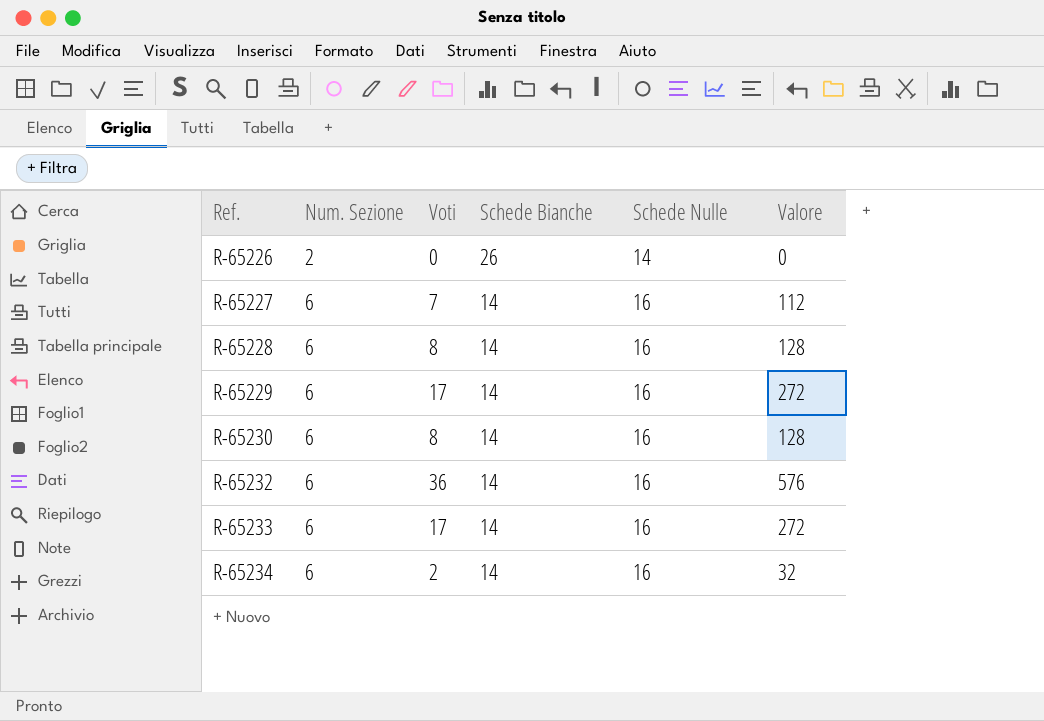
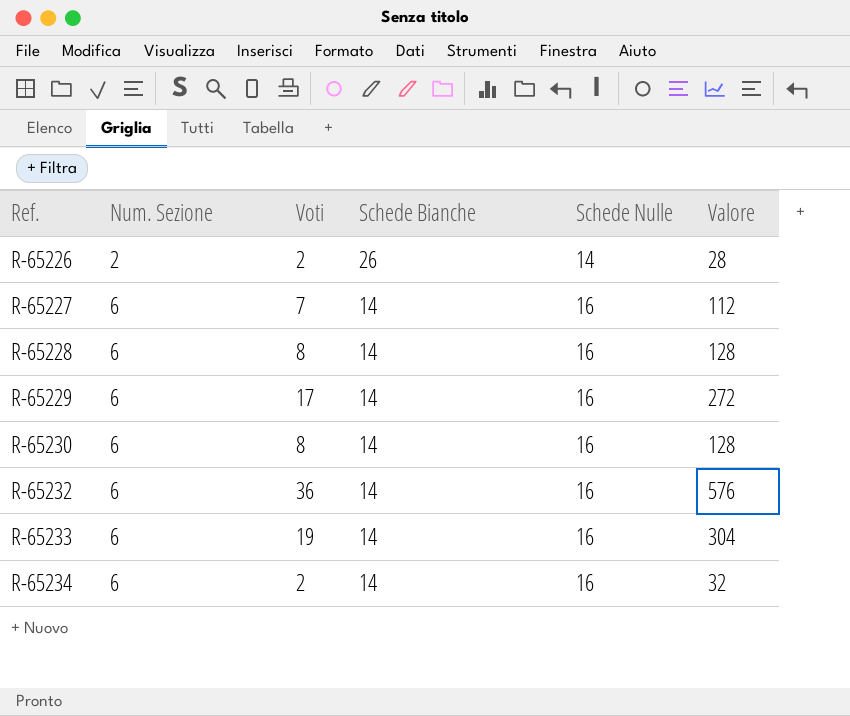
R-65226 | Voti: 0 -> 2
R-65226 | Valore: 0 -> 28
R-65233 | Voti: 17 -> 19
R-65233 | Valore: 272 -> 304

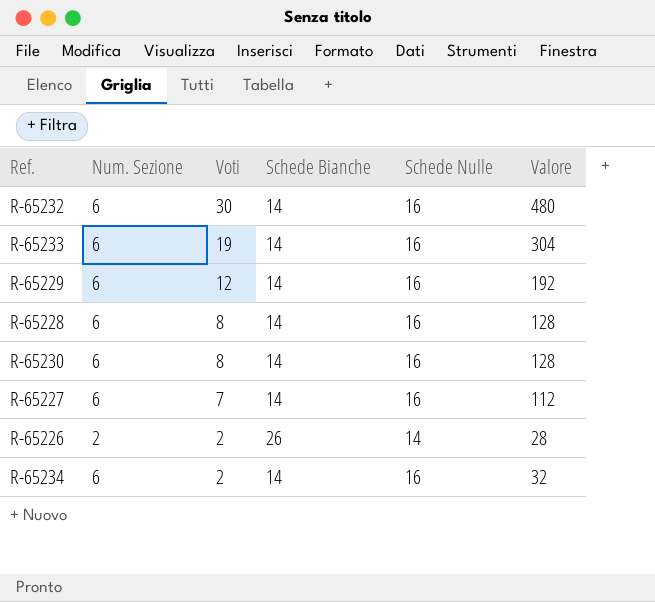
row order: Ref. ascending -> Voti descending
R-65232 | Voti: 36 -> 30
R-65232 | Valore: 576 -> 480
R-65229 | Voti: 17 -> 12
R-65229 | Valore: 272 -> 192

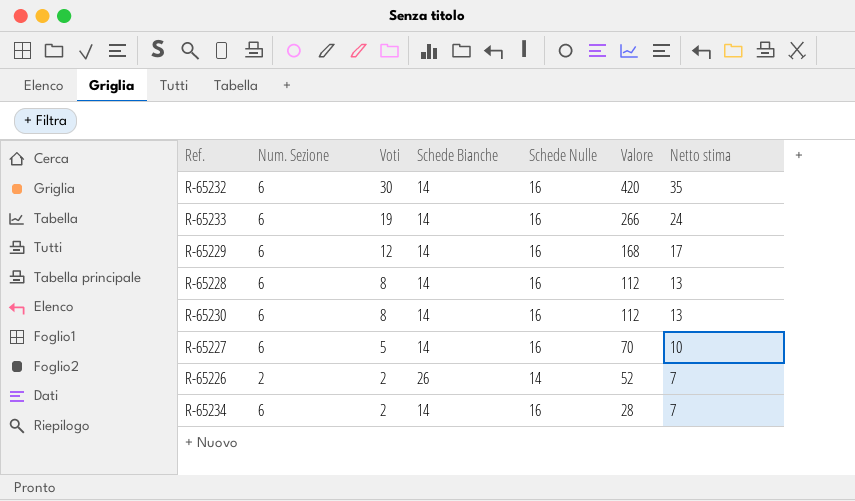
column Valore | formula: [Voti] * [Schede Nulle] -> [Voti] * [Schede Bianche]
column Netto stima | formula: none -> [Voti] + 5
R-65227 | Voti: 7 -> 5

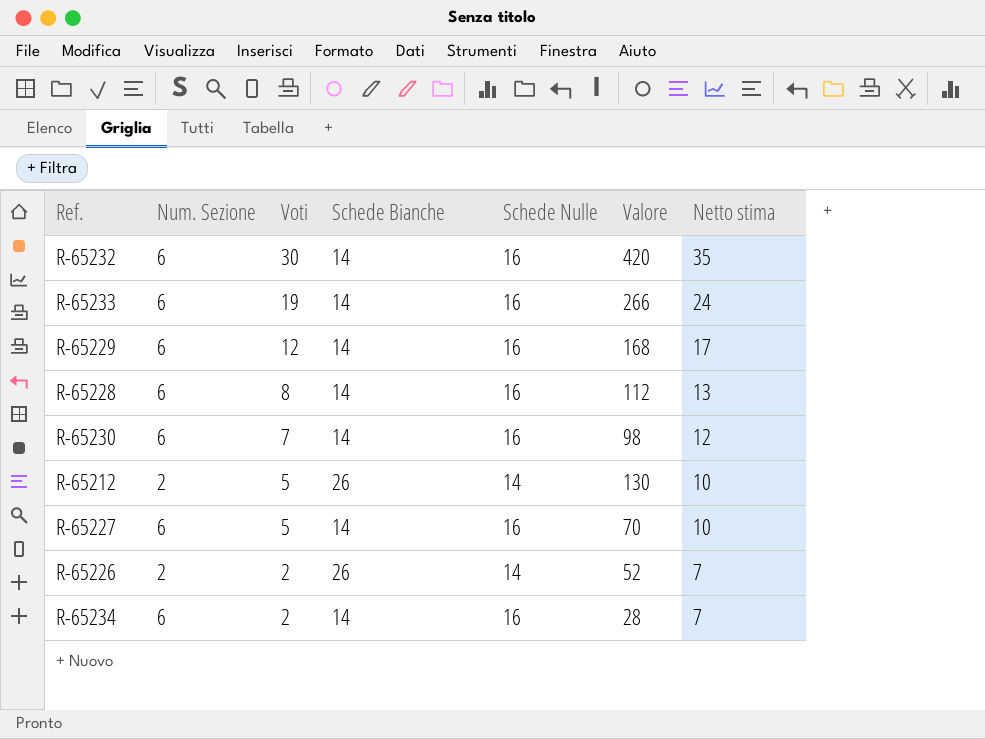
R-65230 | Voti: 8 -> 7
R-65230 | Valore: 112 -> 98
R-65230 | Netto stima: 13 -> 12
row R-65212: none -> 2 | 5 | 26 | 14 | 130 | 10

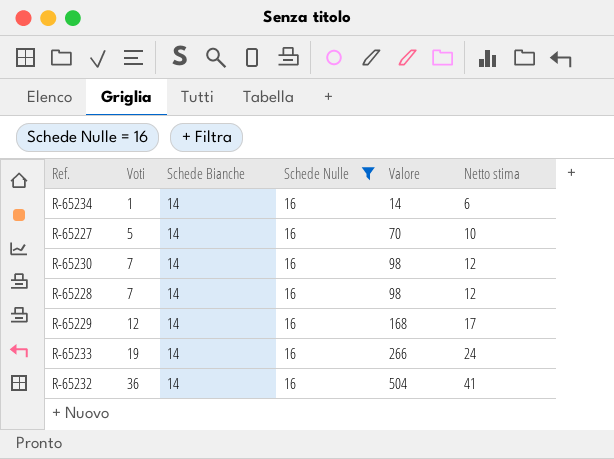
filter: none -> Schede Nulle = 16
row order: Voti descending -> Voti ascending
column Num. Sezione | position: 2 -> none
R-65234 | Voti: 2 -> 1
R-65234 | Valore: 28 -> 14
R-65234 | Netto stima: 7 -> 6
R-65228 | Voti: 8 -> 7
R-65228 | Valore: 112 -> 98
R-65228 | Netto stima: 13 -> 12
R-65232 | Voti: 30 -> 36
R-65232 | Valore: 420 -> 504
R-65232 | Netto stima: 35 -> 41

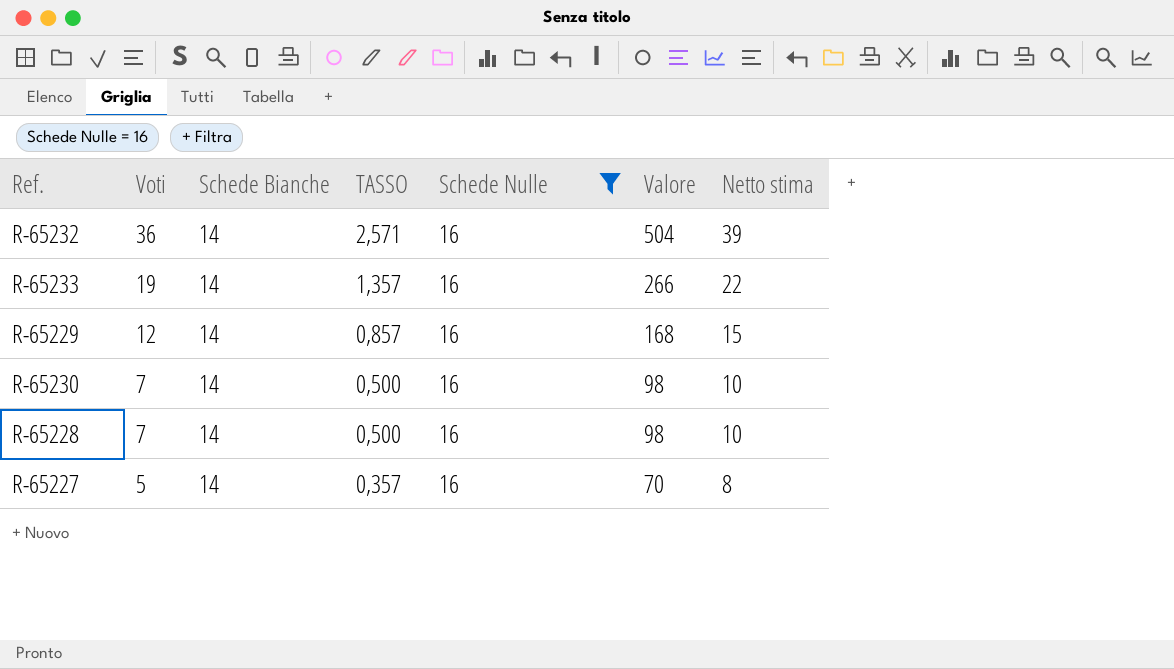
row order: Voti ascending -> Voti descending
column TASSO | formula: none -> [Voti] / [Schede Bianche]
column Netto stima | formula: [Voti] + 5 -> [Voti] + 3
row R-65234: 1 | 14 | 16 | 14 | 6 -> none

